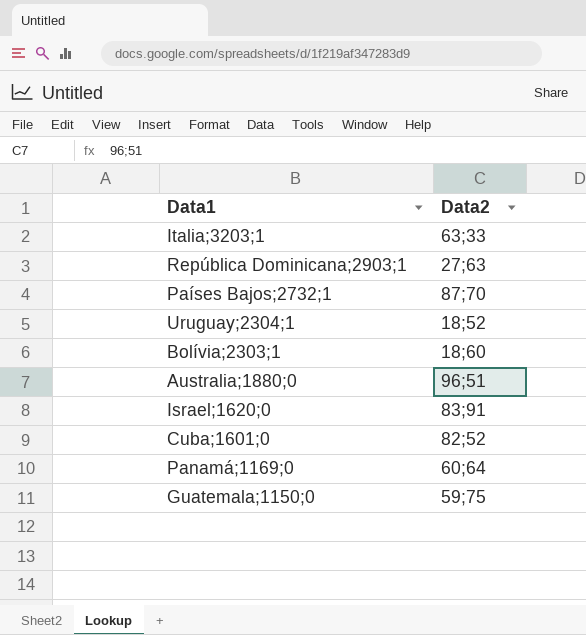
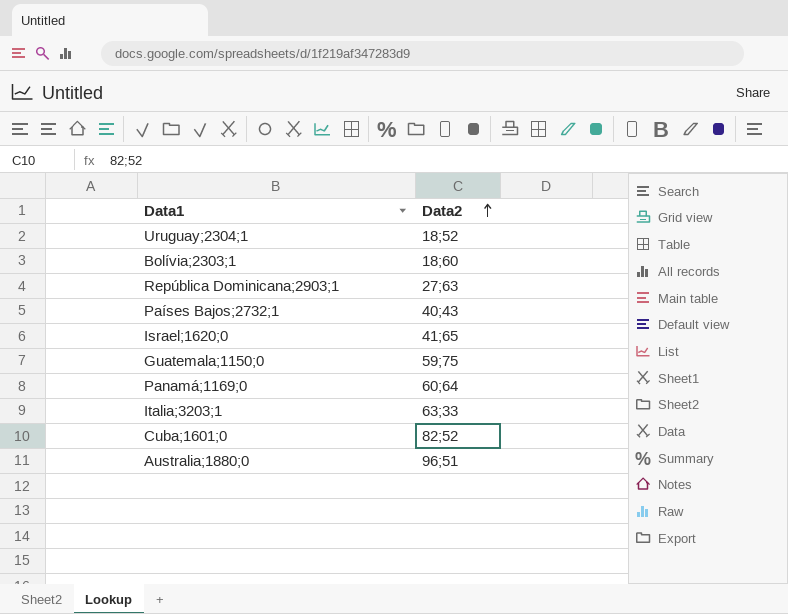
row order: none -> Data2 ascending
Países Bajos;2732;1 | Data2: 87;70 -> 40;43
Israel;1620;0 | Data2: 83;91 -> 41;65

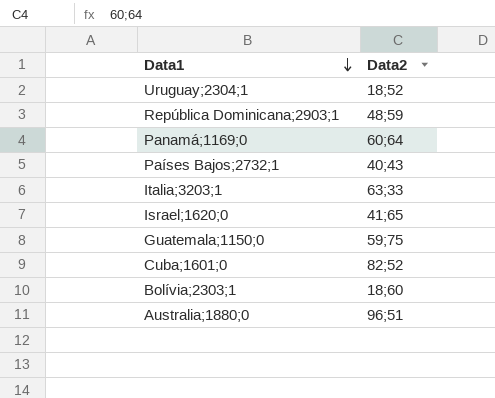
row order: Data2 ascending -> Data1 descending
República Dominicana;2903;1 | Data2: 27;63 -> 48;59

